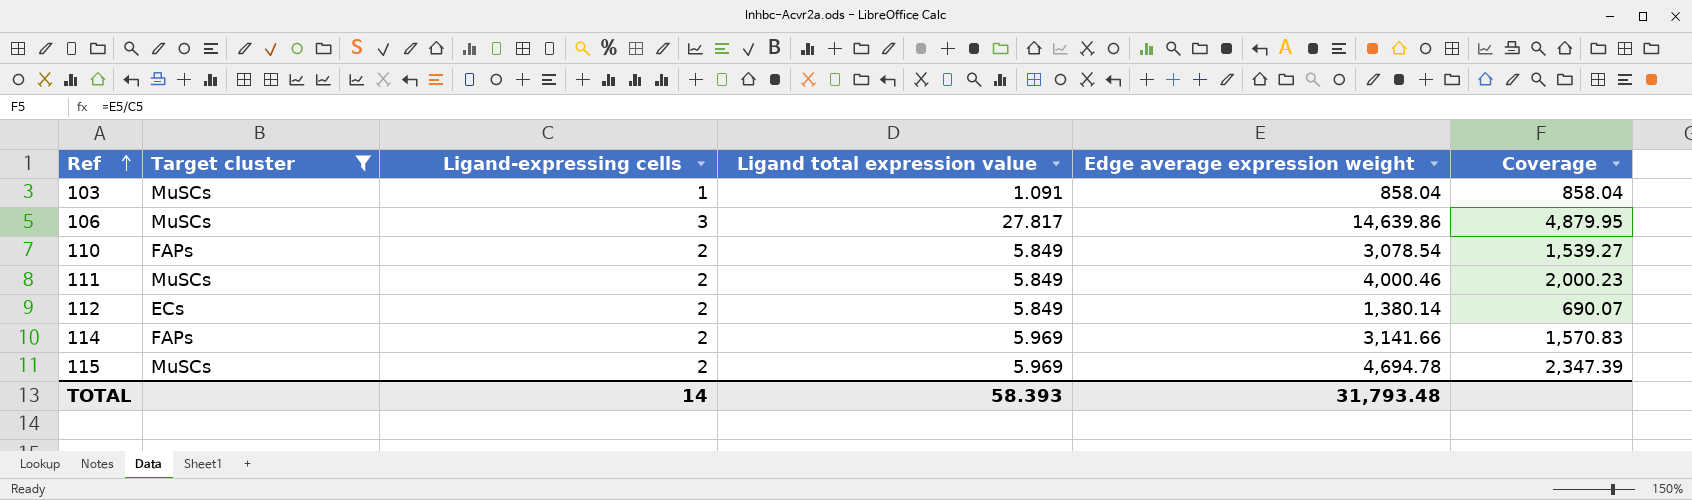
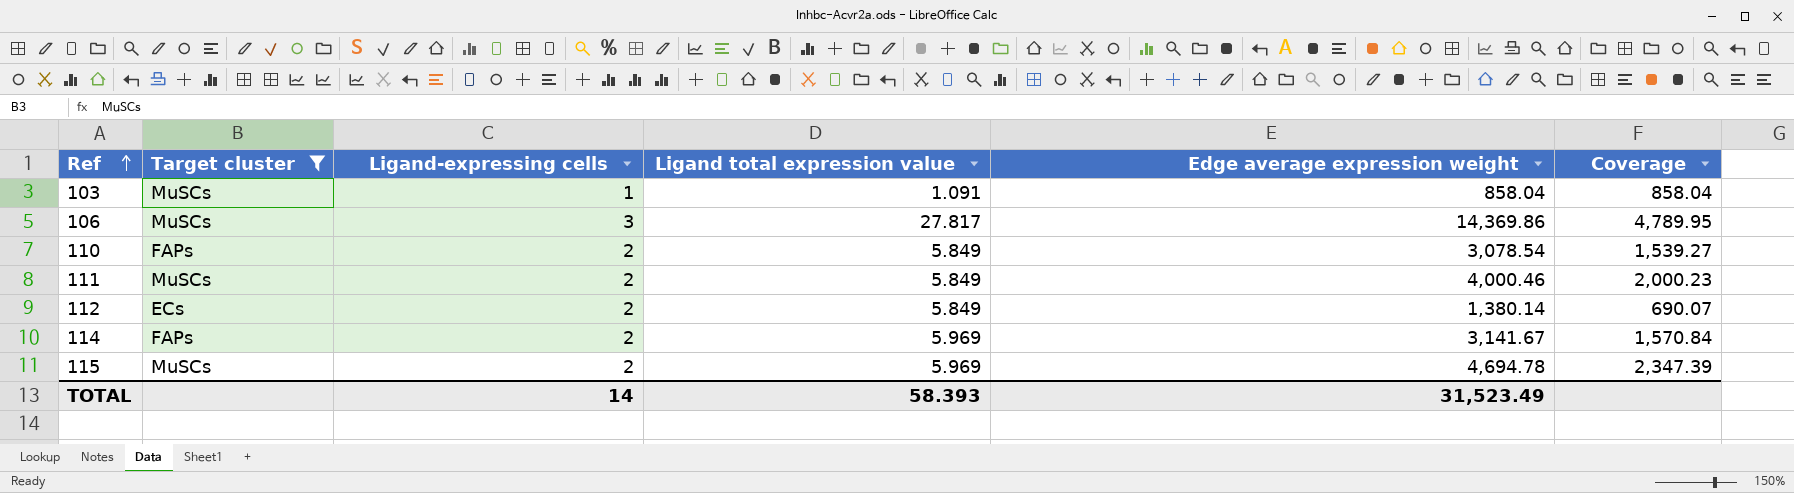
106 | Edge average expression weight: 14,639.86 -> 14,369.86
106 | Coverage: 4,879.95 -> 4,789.95
114 | Edge average expression weight: 3,141.66 -> 3,141.67
114 | Coverage: 1,570.83 -> 1,570.84
TOTAL | Edge average expression weight: 31,793.48 -> 31,523.49

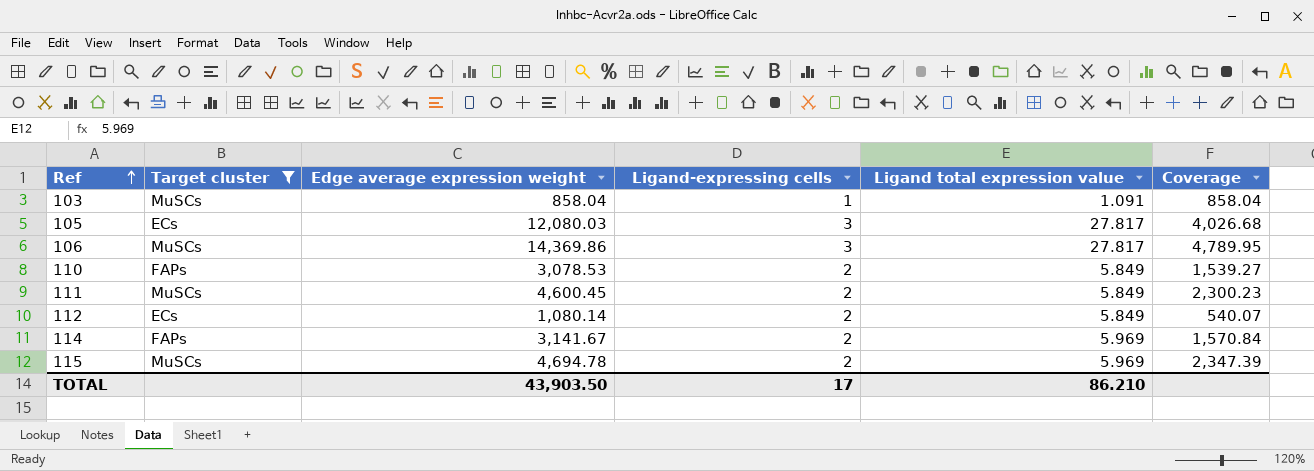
column Edge average expression weight | position: 5 -> 3
row 105: none -> ECs | 12,080.03 | 3 | 27.817 | 4,026.68
110 | Edge average expression weight: 3,078.54 -> 3,078.53
111 | Edge average expression weight: 4,000.46 -> 4,600.45
111 | Coverage: 2,000.23 -> 2,300.23
112 | Edge average expression weight: 1,380.14 -> 1,080.14
112 | Coverage: 690.07 -> 540.07
TOTAL | Edge average expression weight: 31,523.49 -> 43,903.50
TOTAL | Ligand-expressing cells: 14 -> 17
TOTAL | Ligand total expression value: 58.393 -> 86.210

